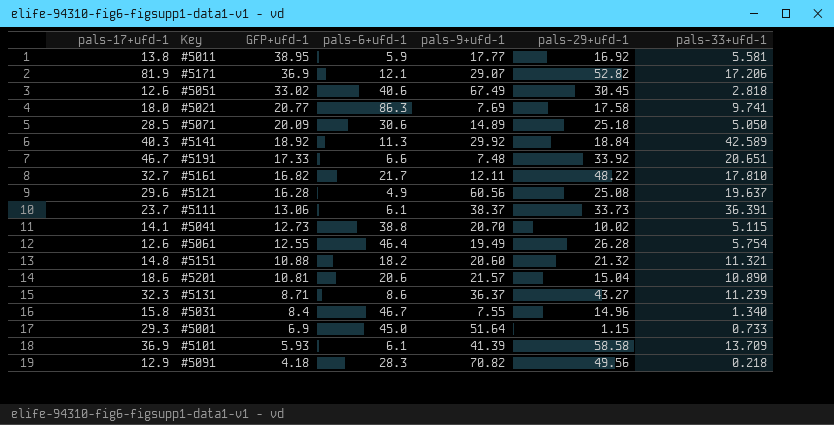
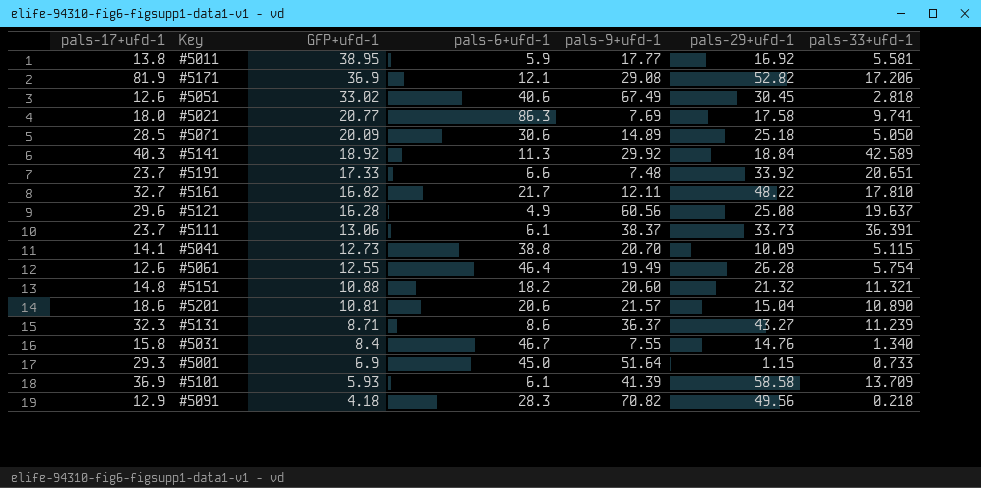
#5171 | pals-9+ufd-1: 29.07 -> 29.08
#5191 | pals-17+ufd-1: 46.7 -> 23.7
#5041 | pals-29+ufd-1: 10.02 -> 10.09
#5031 | pals-29+ufd-1: 14.96 -> 14.76

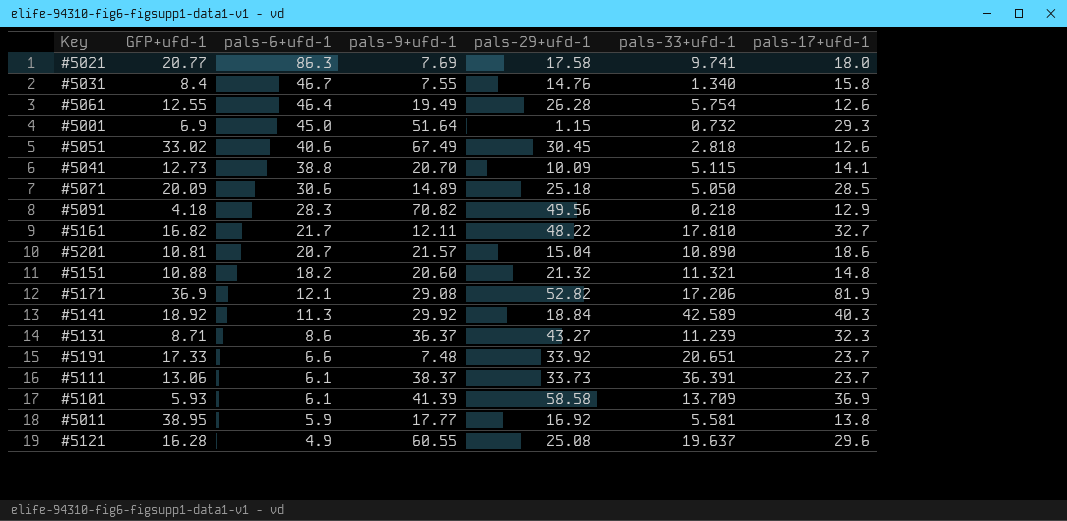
row order: GFP+ufd-1 descending -> pals-6+ufd-1 descending
column pals-17+ufd-1 | position: 1 -> 7
#5001 | pals-33+ufd-1: 0.733 -> 0.732
#5201 | pals-6+ufd-1: 20.6 -> 20.7
#5121 | pals-9+ufd-1: 60.56 -> 60.55

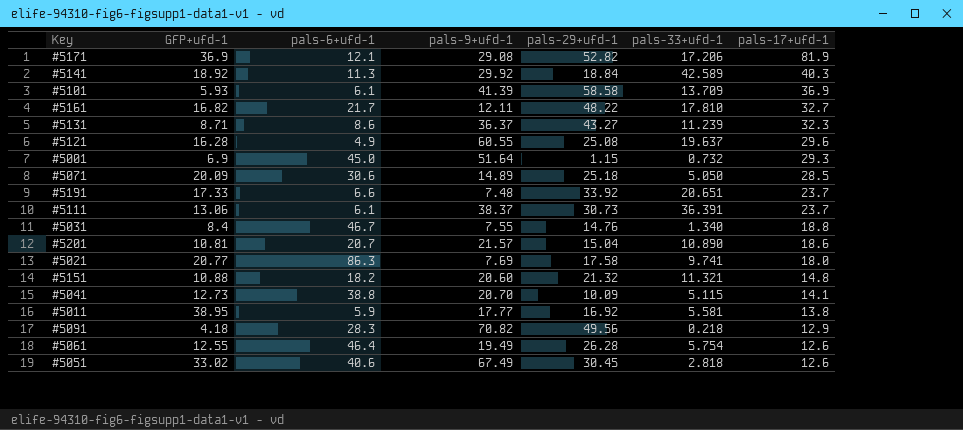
row order: pals-6+ufd-1 descending -> pals-17+ufd-1 descending
#5111 | pals-29+ufd-1: 33.73 -> 30.73
#5031 | pals-17+ufd-1: 15.8 -> 18.8

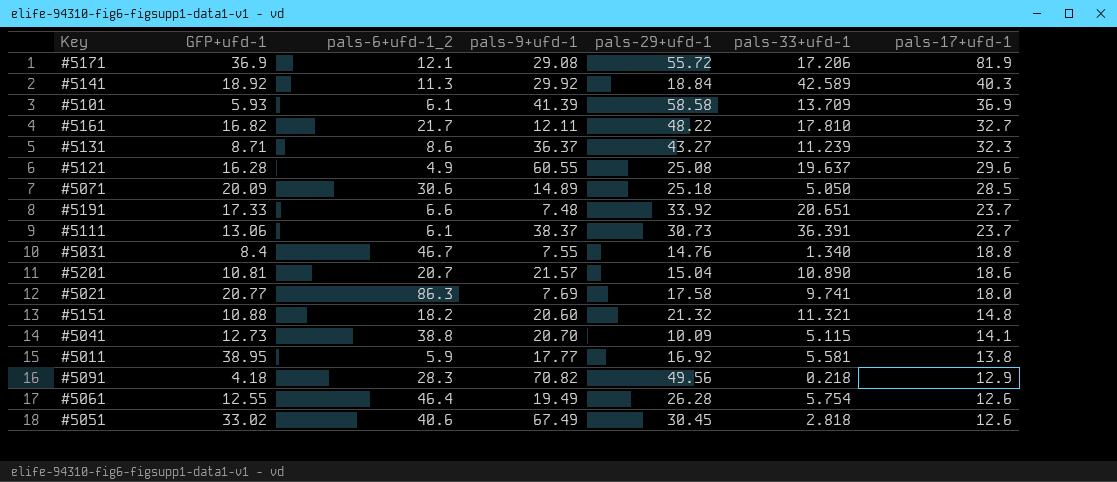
column name: pals-6+ufd-1 -> pals-6+ufd-1_2
row #5001: 6.9 | 45.0 | 51.64 | 1.15 | 0.732 | 29.3 -> none
#5171 | pals-29+ufd-1: 52.82 -> 55.72

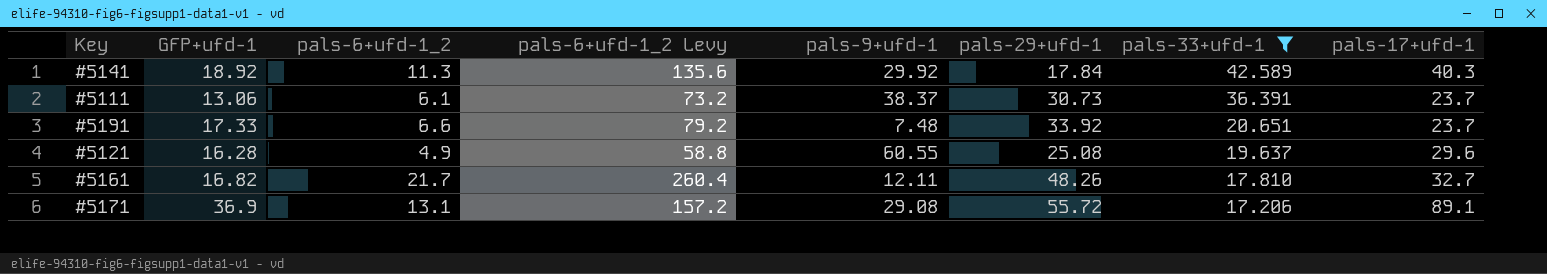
filter: none -> pals-33+ufd-1 >= 17.206
row order: pals-17+ufd-1 descending -> pals-33+ufd-1 descending
column pals-6+ufd-1_2 Levy | formula: none -> [pals-6+ufd-1_2] * 12
#5141 | pals-29+ufd-1: 18.84 -> 17.84
#5161 | pals-29+ufd-1: 48.22 -> 48.26
#5171 | pals-6+ufd-1_2: 12.1 -> 13.1
#5171 | pals-17+ufd-1: 81.9 -> 89.1

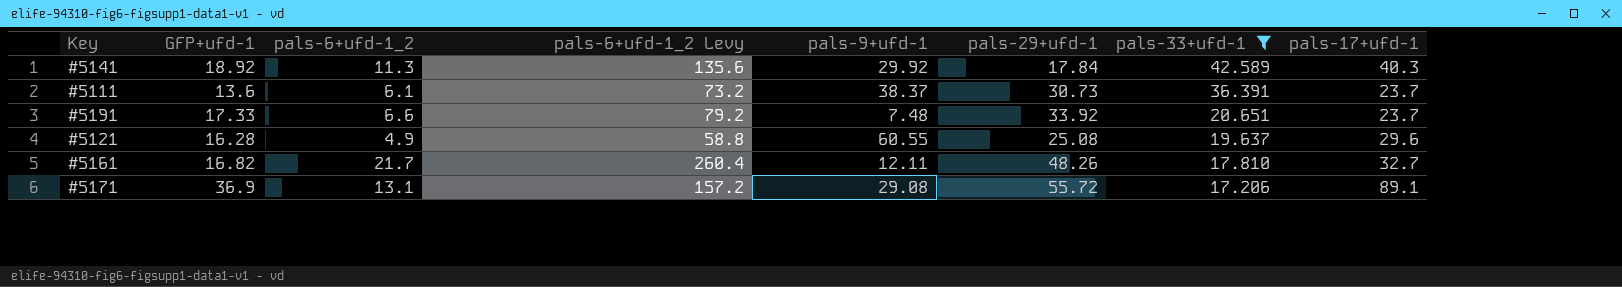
#5111 | GFP+ufd-1: 13.06 -> 13.6

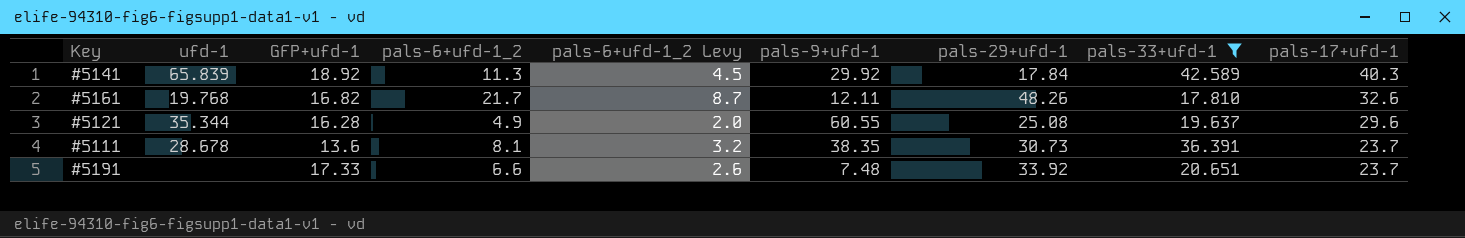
row order: pals-33+ufd-1 descending -> pals-17+ufd-1 descending
column ufd-1 | position: none -> 2
column pals-6+ufd-1_2 Levy | formula: [pals-6+ufd-1_2] * 12 -> [pals-6+ufd-1_2] * 0.4
row #5171: 36.9 | 13.1 | 157.2 | 29.08 | 55.72 | 17.206 | 89.1 -> none
#5161 | pals-17+ufd-1: 32.7 -> 32.6
#5111 | pals-6+ufd-1_2: 6.1 -> 8.1
#5111 | pals-9+ufd-1: 38.37 -> 38.35

